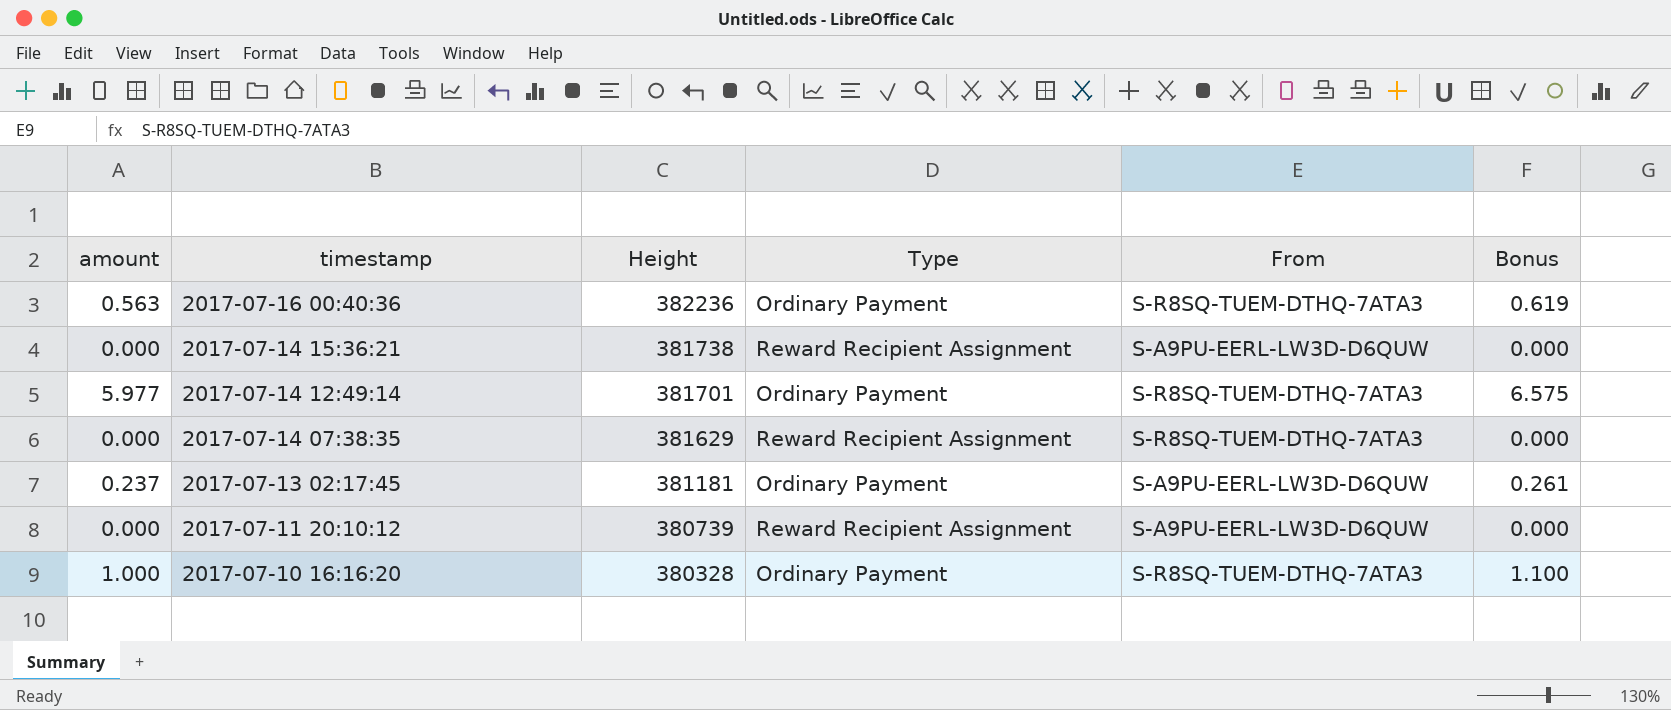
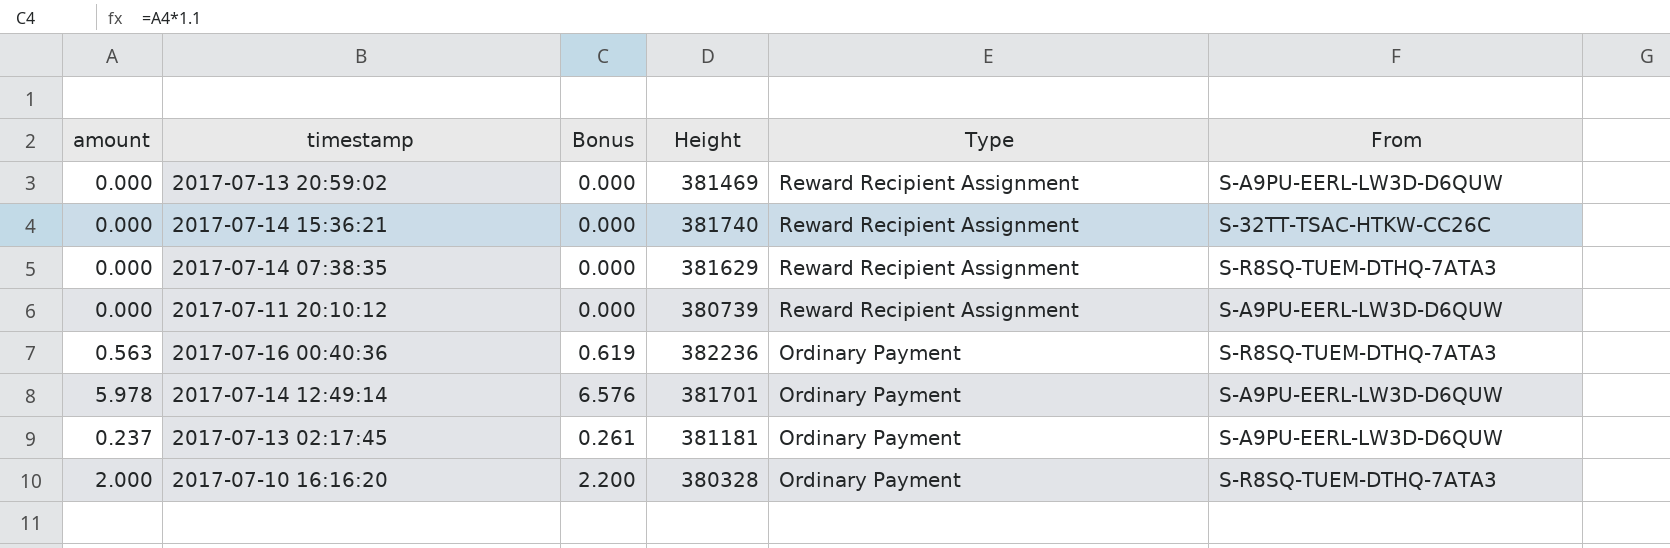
row order: timestamp descending -> Type descending
column Bonus | position: 6 -> 3
row 2017-07-13 20:59:02: none -> 0.000 | 0.000 | 381469 | Reward Recipient Assignment | S-A9PU-EERL-LW3D-D6QUW
2017-07-14 15:36:21 | Height: 381738 -> 381740
2017-07-14 15:36:21 | From: S-A9PU-EERL-LW3D-D6QUW -> S-32TT-TSAC-HTKW-CC26C
2017-07-14 12:49:14 | amount: 5.977 -> 5.978
2017-07-14 12:49:14 | Bonus: 6.575 -> 6.576
2017-07-14 12:49:14 | From: S-R8SQ-TUEM-DTHQ-7ATA3 -> S-A9PU-EERL-LW3D-D6QUW
2017-07-10 16:16:20 | amount: 1.000 -> 2.000
2017-07-10 16:16:20 | Bonus: 1.100 -> 2.200

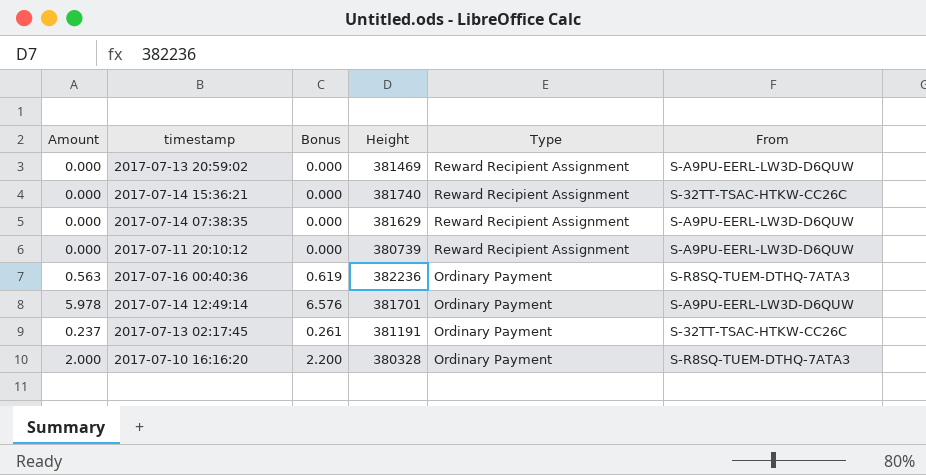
column name: amount -> Amount
2017-07-14 07:38:35 | From: S-R8SQ-TUEM-DTHQ-7ATA3 -> S-A9PU-EERL-LW3D-D6QUW
2017-07-13 02:17:45 | Height: 381181 -> 381191
2017-07-13 02:17:45 | From: S-A9PU-EERL-LW3D-D6QUW -> S-32TT-TSAC-HTKW-CC26C

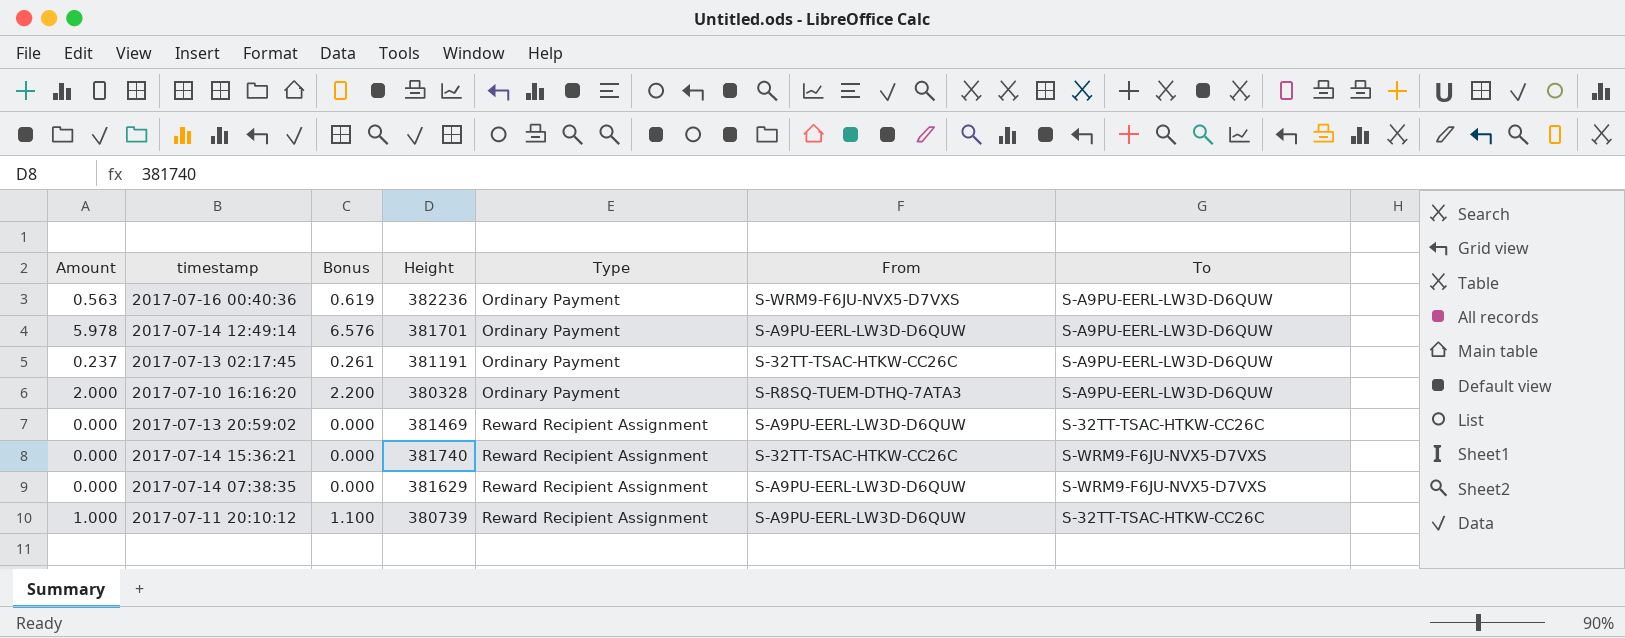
row order: Type descending -> Type ascending
column To | position: none -> 7
2017-07-16 00:40:36 | From: S-R8SQ-TUEM-DTHQ-7ATA3 -> S-WRM9-F6JU-NVX5-D7VXS
2017-07-11 20:10:12 | Amount: 0.000 -> 1.000
2017-07-11 20:10:12 | Bonus: 0.000 -> 1.100

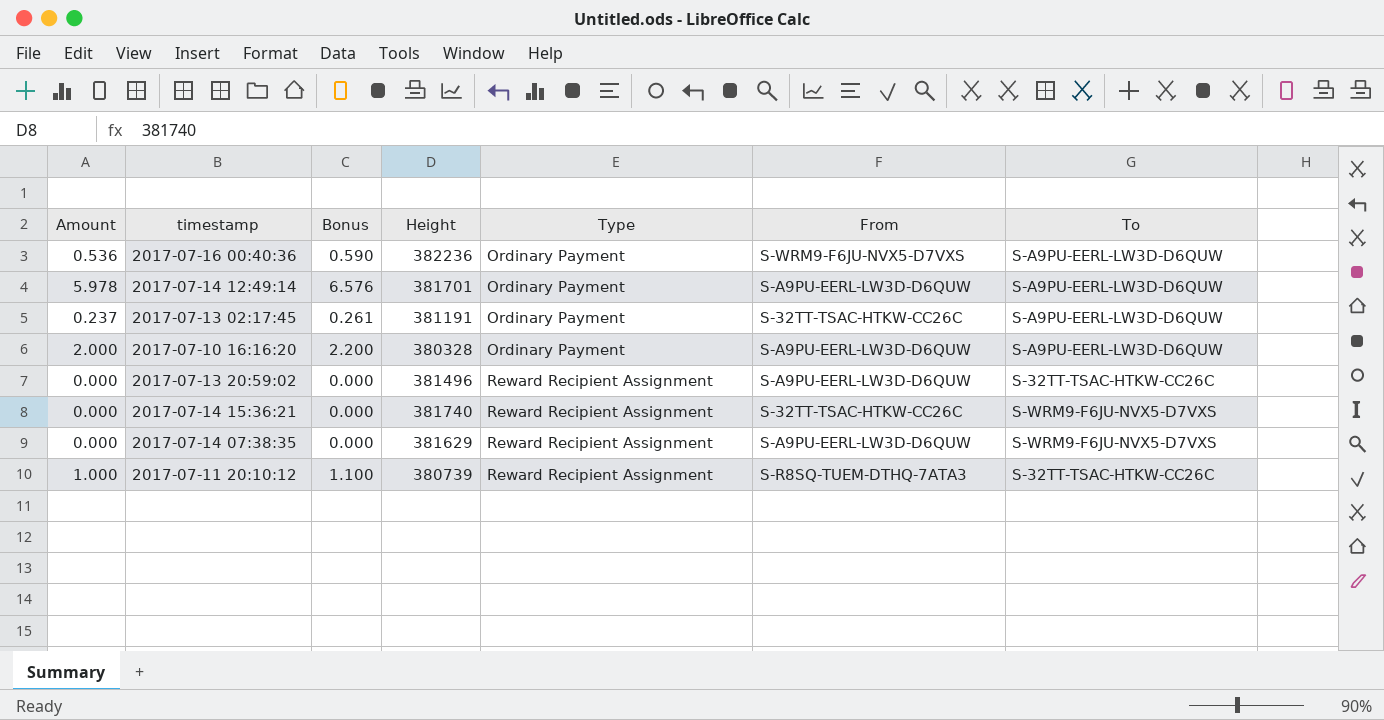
2017-07-16 00:40:36 | Amount: 0.563 -> 0.536
2017-07-16 00:40:36 | Bonus: 0.619 -> 0.590
2017-07-10 16:16:20 | From: S-R8SQ-TUEM-DTHQ-7ATA3 -> S-A9PU-EERL-LW3D-D6QUW
2017-07-13 20:59:02 | Height: 381469 -> 381496
2017-07-11 20:10:12 | From: S-A9PU-EERL-LW3D-D6QUW -> S-R8SQ-TUEM-DTHQ-7ATA3

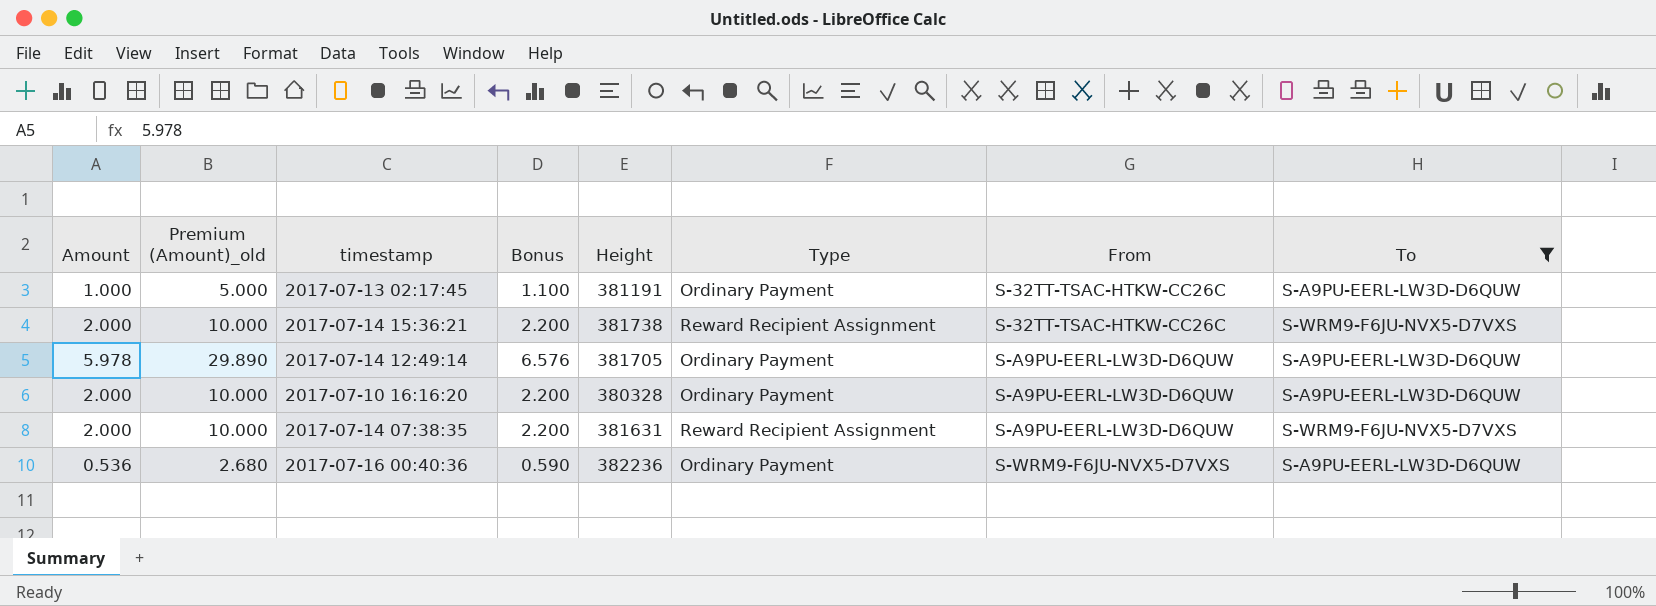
filter: none -> To != S-32TT-TSAC-HTKW-CC26C
row order: Type ascending -> From ascending
column Premium (Amount)_old | formula: none -> [Amount] * 5
2017-07-13 02:17:45 | Amount: 0.237 -> 1.000
2017-07-13 02:17:45 | Bonus: 0.261 -> 1.100
2017-07-14 15:36:21 | Amount: 0.000 -> 2.000
2017-07-14 15:36:21 | Bonus: 0.000 -> 2.200
2017-07-14 15:36:21 | Height: 381740 -> 381738
2017-07-14 12:49:14 | Height: 381701 -> 381705
2017-07-14 07:38:35 | Amount: 0.000 -> 2.000
2017-07-14 07:38:35 | Bonus: 0.000 -> 2.200
2017-07-14 07:38:35 | Height: 381629 -> 381631

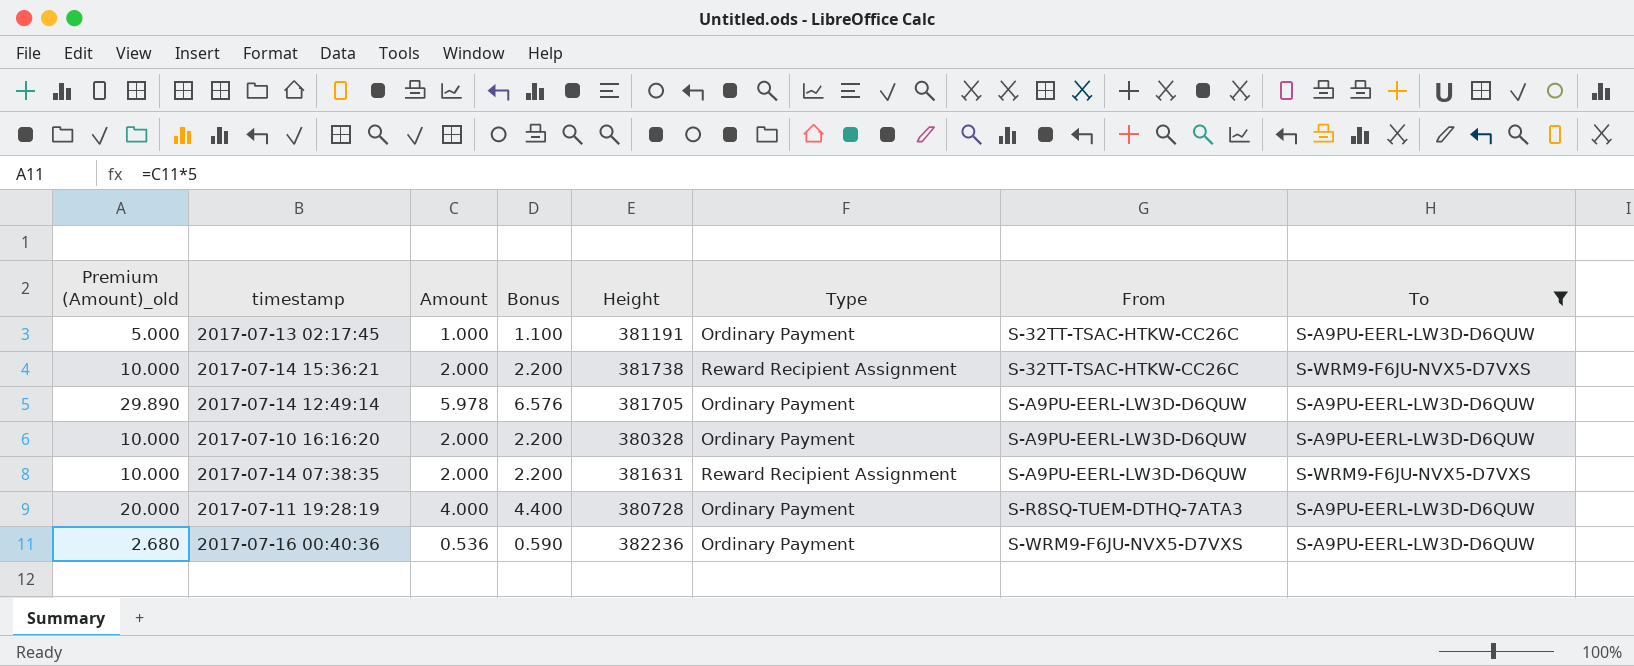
column Amount | position: 1 -> 3
row 2017-07-11 19:28:19: none -> 20.000 | 4.000 | 4.400 | 380728 | Ordinary Payment | S-R8SQ-TUEM-DTHQ-7ATA3 | S-A9PU-EERL-LW3D-D6QUW

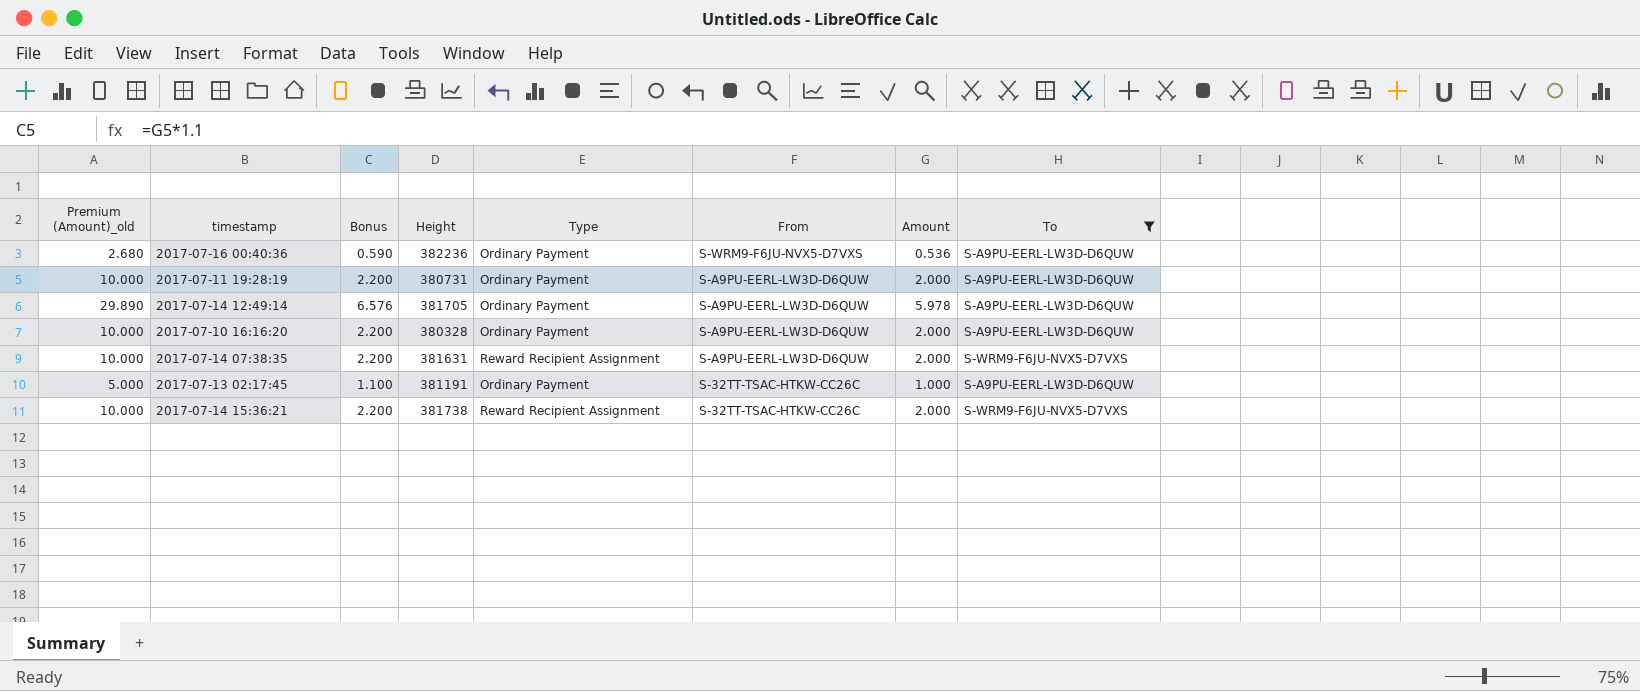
row order: From ascending -> From descending
column Amount | position: 3 -> 7
2017-07-11 19:28:19 | Premium (Amount)_old: 20.000 -> 10.000
2017-07-11 19:28:19 | Bonus: 4.400 -> 2.200
2017-07-11 19:28:19 | Height: 380728 -> 380731
2017-07-11 19:28:19 | From: S-R8SQ-TUEM-DTHQ-7ATA3 -> S-A9PU-EERL-LW3D-D6QUW
2017-07-11 19:28:19 | Amount: 4.000 -> 2.000

